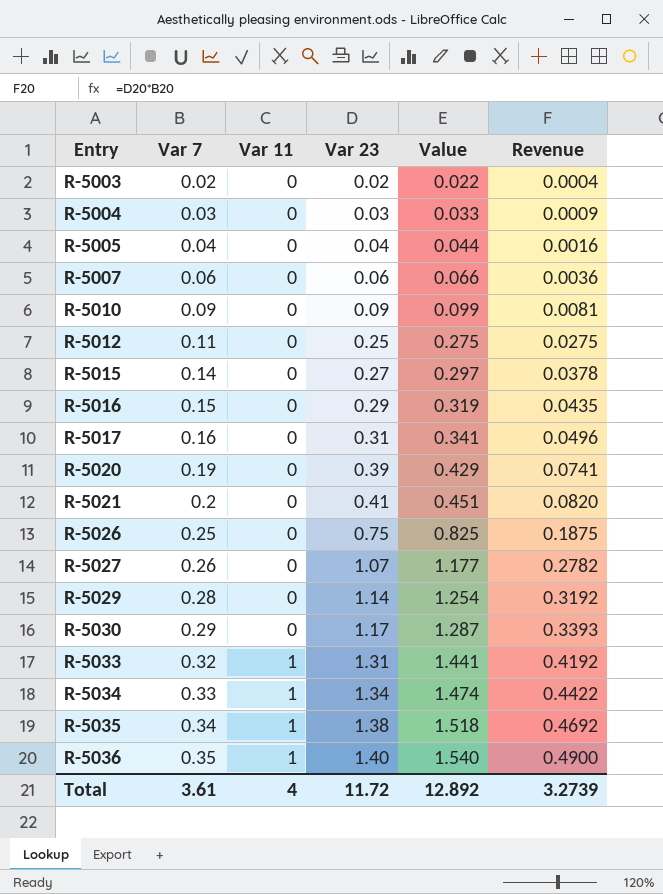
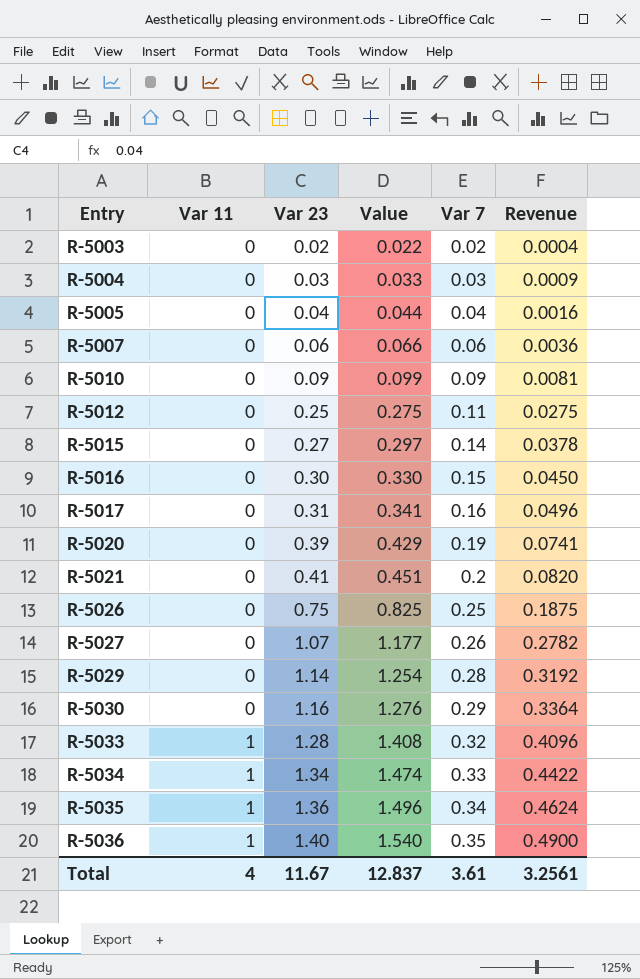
column Var 7 | position: 2 -> 5
R-5016 | Var 23: 0.29 -> 0.30
R-5016 | Value: 0.319 -> 0.330
R-5016 | Revenue: 0.0435 -> 0.0450
R-5030 | Var 23: 1.17 -> 1.16
R-5030 | Value: 1.287 -> 1.276
R-5030 | Revenue: 0.3393 -> 0.3364
R-5033 | Var 23: 1.31 -> 1.28
R-5033 | Value: 1.441 -> 1.408
R-5033 | Revenue: 0.4192 -> 0.4096
R-5035 | Var 23: 1.38 -> 1.36
R-5035 | Value: 1.518 -> 1.496
R-5035 | Revenue: 0.4692 -> 0.4624
Total | Var 23: 11.72 -> 11.67
Total | Value: 12.892 -> 12.837
Total | Revenue: 3.2739 -> 3.2561

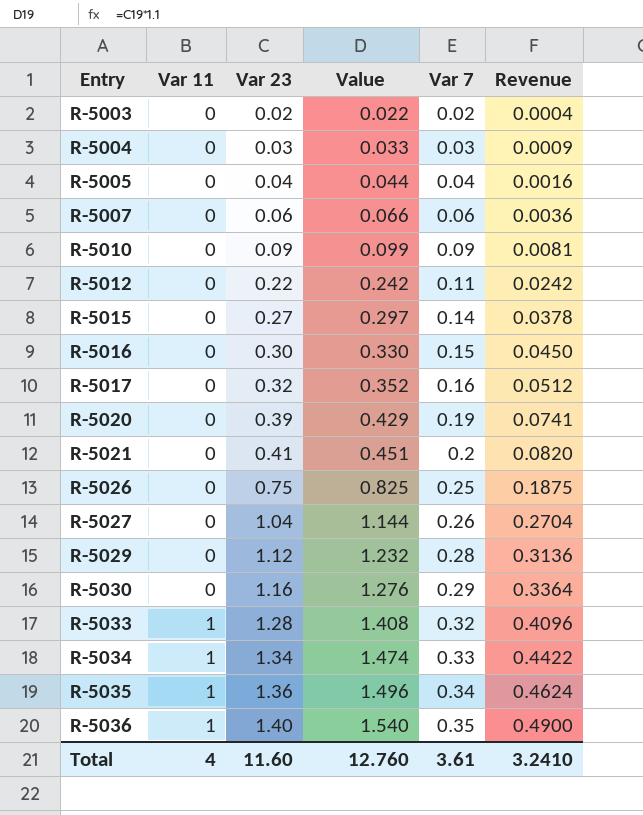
R-5012 | Var 23: 0.25 -> 0.22
R-5012 | Value: 0.275 -> 0.242
R-5012 | Revenue: 0.0275 -> 0.0242
R-5017 | Var 23: 0.31 -> 0.32
R-5017 | Value: 0.341 -> 0.352
R-5017 | Revenue: 0.0496 -> 0.0512
R-5027 | Var 23: 1.07 -> 1.04
R-5027 | Value: 1.177 -> 1.144
R-5027 | Revenue: 0.2782 -> 0.2704
R-5029 | Var 23: 1.14 -> 1.12
R-5029 | Value: 1.254 -> 1.232
R-5029 | Revenue: 0.3192 -> 0.3136
Total | Var 23: 11.67 -> 11.60
Total | Value: 12.837 -> 12.760
Total | Revenue: 3.2561 -> 3.2410

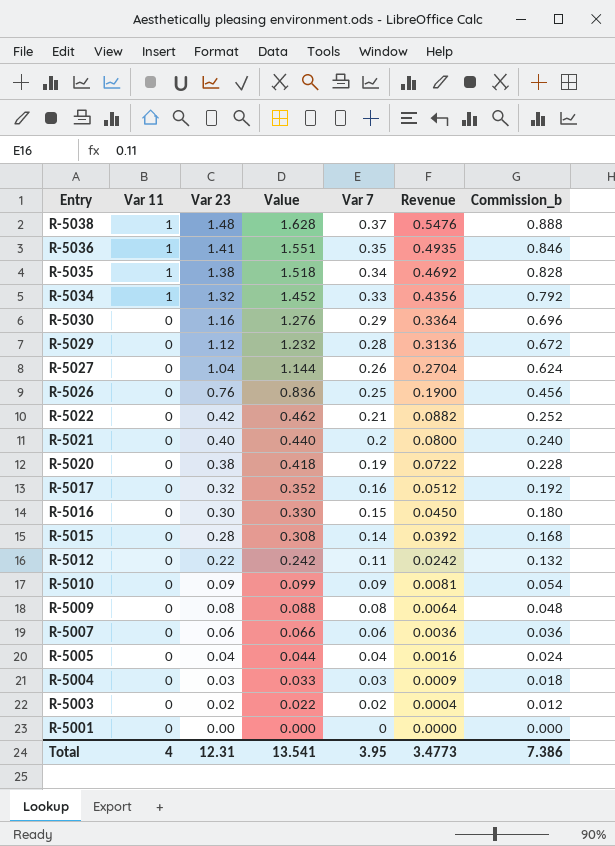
row order: Entry ascending -> Entry descending
column Commission_b | formula: none -> [Var 23] * 0.6
row R-5033: 1 | 1.28 | 1.408 | 0.32 | 0.4096 -> none
row R-5038: none -> 1 | 1.48 | 1.628 | 0.37 | 0.5476 | 0.888
R-5036 | Var 23: 1.40 -> 1.41
R-5036 | Value: 1.540 -> 1.551
R-5036 | Revenue: 0.4900 -> 0.4935
R-5035 | Var 23: 1.36 -> 1.38
R-5035 | Value: 1.496 -> 1.518
R-5035 | Revenue: 0.4624 -> 0.4692
R-5034 | Var 23: 1.34 -> 1.32
R-5034 | Value: 1.474 -> 1.452
R-5034 | Revenue: 0.4422 -> 0.4356
R-5026 | Var 23: 0.75 -> 0.76
R-5026 | Value: 0.825 -> 0.836
R-5026 | Revenue: 0.1875 -> 0.1900
row R-5022: none -> 0 | 0.42 | 0.462 | 0.21 | 0.0882 | 0.252
R-5021 | Var 23: 0.41 -> 0.40
R-5021 | Value: 0.451 -> 0.440
R-5021 | Revenue: 0.0820 -> 0.0800
R-5020 | Var 23: 0.39 -> 0.38
R-5020 | Value: 0.429 -> 0.418
R-5020 | Revenue: 0.0741 -> 0.0722
R-5015 | Var 23: 0.27 -> 0.28
R-5015 | Value: 0.297 -> 0.308
R-5015 | Revenue: 0.0378 -> 0.0392
row R-5009: none -> 0 | 0.08 | 0.088 | 0.08 | 0.0064 | 0.048
row R-5001: none -> 0 | 0.00 | 0.000 | 0 | 0.0000 | 0.000
Total | Var 23: 11.60 -> 12.31
Total | Value: 12.760 -> 13.541
Total | Var 7: 3.61 -> 3.95
Total | Revenue: 3.2410 -> 3.4773

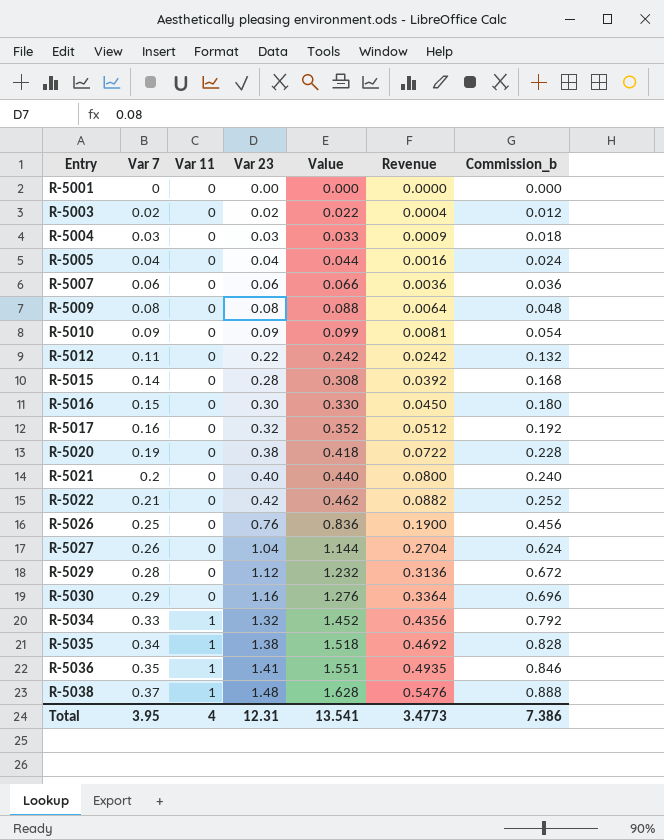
row order: Entry descending -> Entry ascending
column Var 7 | position: 5 -> 2

